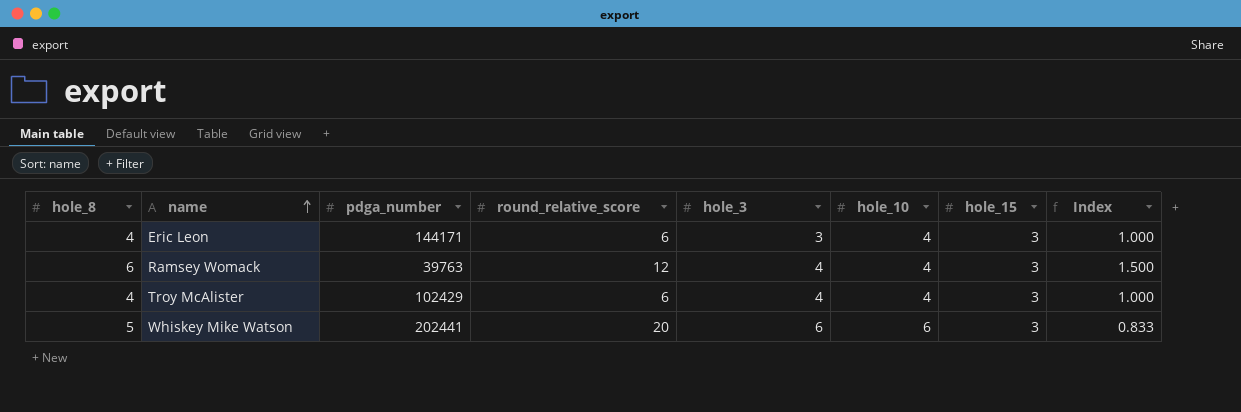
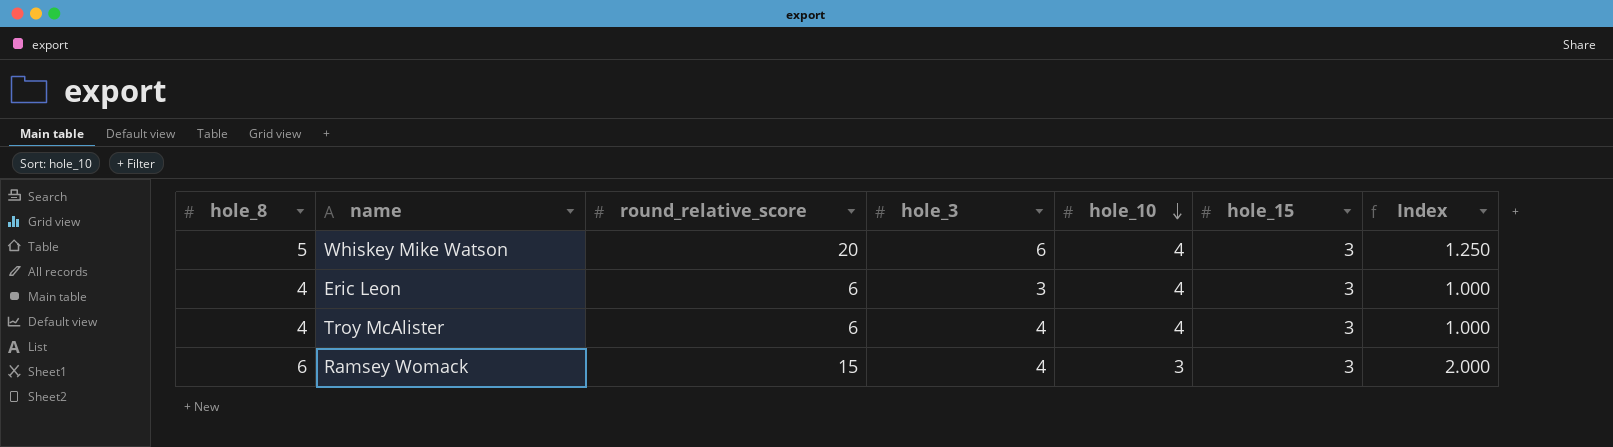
row order: name ascending -> hole_10 descending
column pdga_number | position: 3 -> none
Whiskey Mike Watson | hole_10: 6 -> 4
Whiskey Mike Watson | Index: 0.833 -> 1.250
Ramsey Womack | round_relative_score: 12 -> 15
Ramsey Womack | hole_10: 4 -> 3
Ramsey Womack | Index: 1.500 -> 2.000

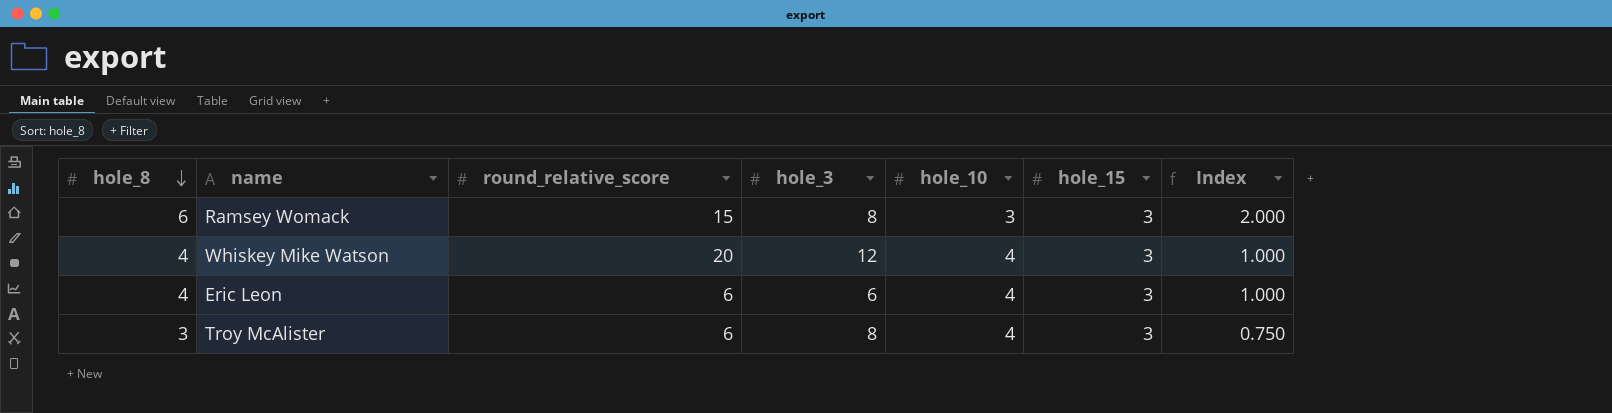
row order: hole_10 descending -> hole_8 descending
Ramsey Womack | hole_3: 4 -> 8
Whiskey Mike Watson | hole_8: 5 -> 4
Whiskey Mike Watson | hole_3: 6 -> 12
Whiskey Mike Watson | Index: 1.250 -> 1.000
Eric Leon | hole_3: 3 -> 6
Troy McAlister | hole_8: 4 -> 3
Troy McAlister | hole_3: 4 -> 8
Troy McAlister | Index: 1.000 -> 0.750

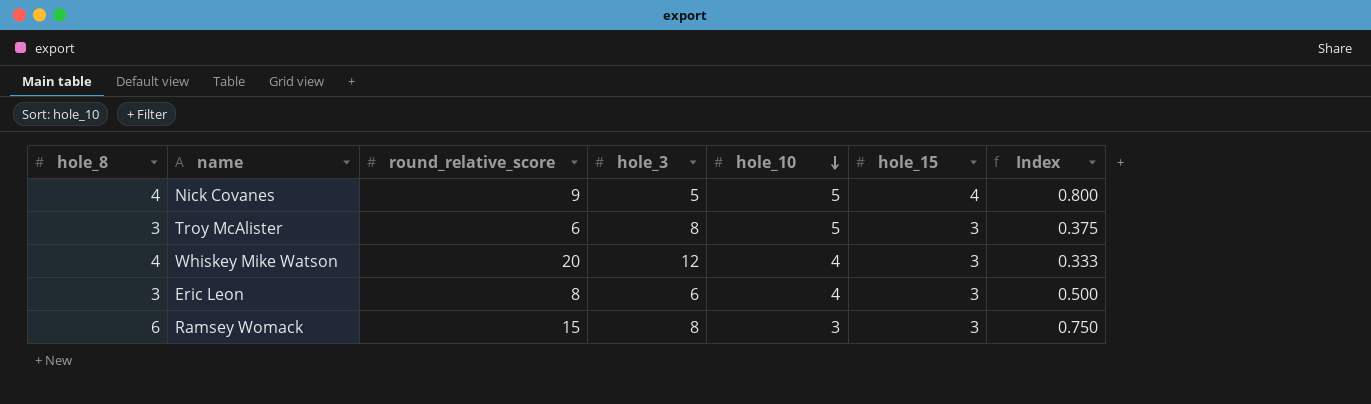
row order: hole_8 descending -> hole_10 descending
column Index | formula: [hole_8] / [hole_10] -> [hole_8] / [hole_3]
row Nick Covanes: none -> 4 | 9 | 5 | 5 | 4 | 0.800
Troy McAlister | hole_10: 4 -> 5
Eric Leon | hole_8: 4 -> 3
Eric Leon | round_relative_score: 6 -> 8

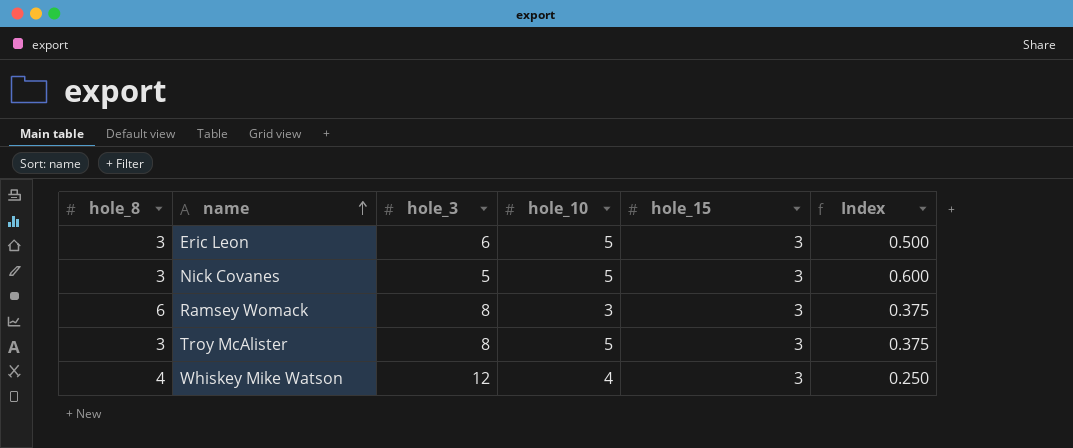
row order: hole_10 descending -> name ascending
column round_relative_score | position: 3 -> none
column Index | formula: [hole_8] / [hole_3] -> [hole_15] / [hole_3]
Eric Leon | hole_10: 4 -> 5
Nick Covanes | hole_8: 4 -> 3
Nick Covanes | hole_15: 4 -> 3

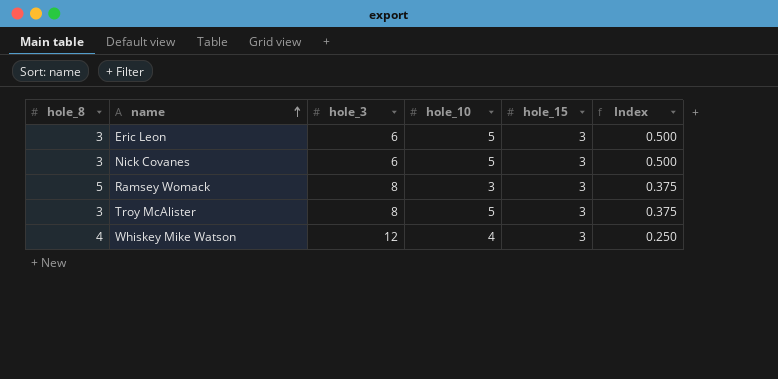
Nick Covanes | hole_3: 5 -> 6
Nick Covanes | Index: 0.600 -> 0.500
Ramsey Womack | hole_8: 6 -> 5

